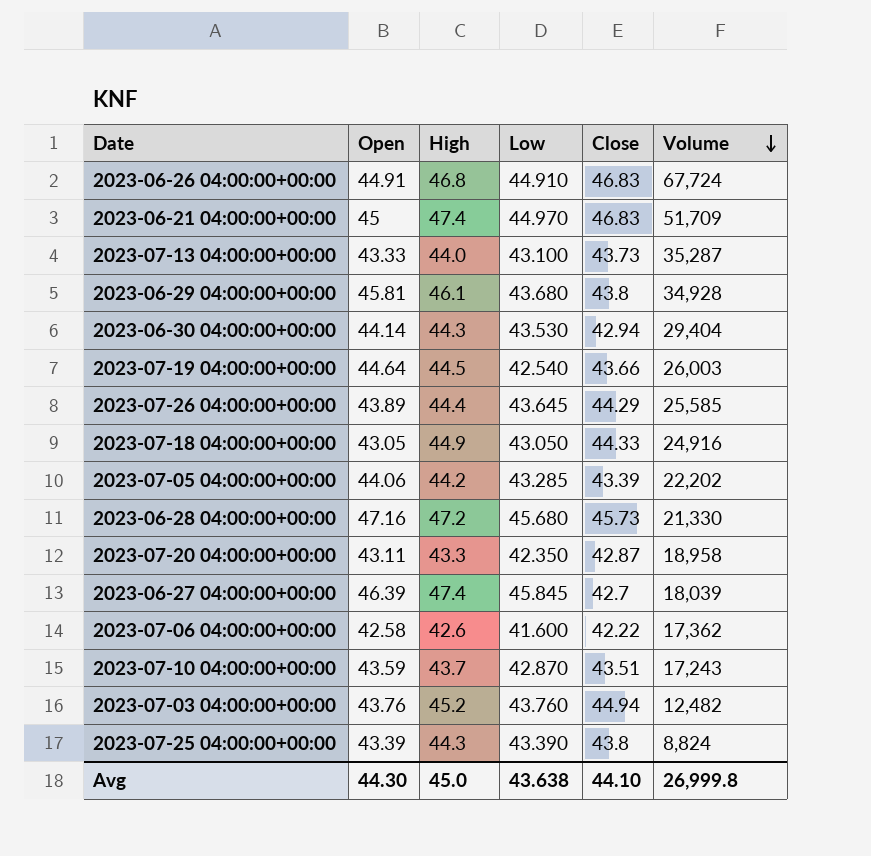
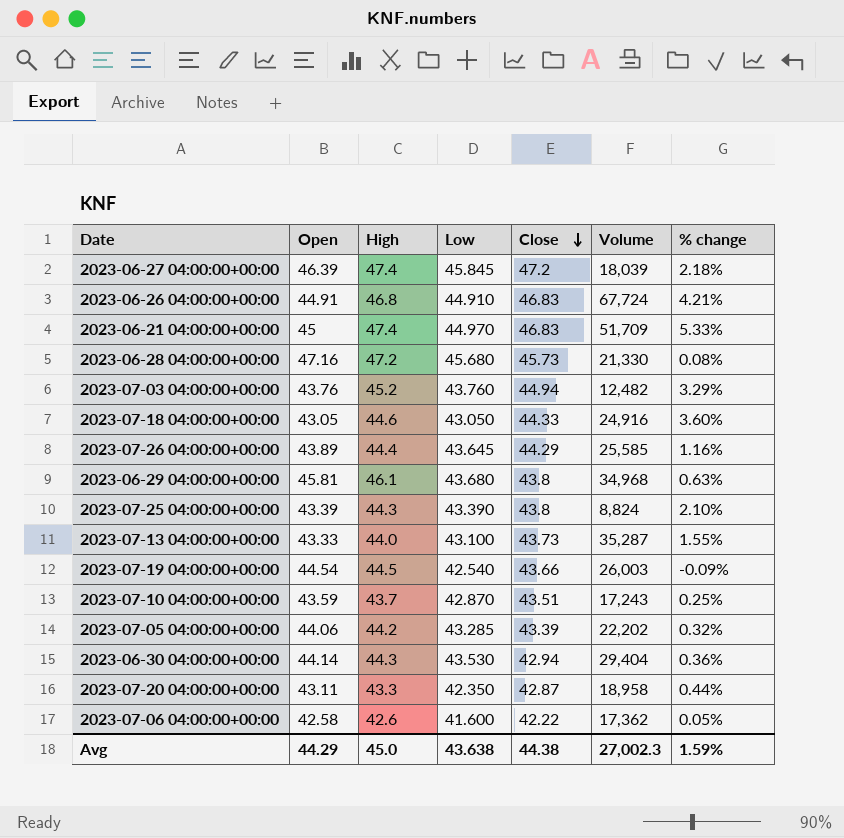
row order: Volume descending -> Close descending
column % change | formula: none -> ([High] - [Open]) / [Open]
2023-06-27 04:00:00+00:00 | Close: 42.7 -> 47.2
2023-07-18 04:00:00+00:00 | High: 44.9 -> 44.6
2023-06-29 04:00:00+00:00 | Volume: 34,928 -> 34,968
2023-07-19 04:00:00+00:00 | Open: 44.64 -> 44.54
Avg | Open: 44.30 -> 44.29
Avg | Close: 44.10 -> 44.38
Avg | Volume: 26,999.8 -> 27,002.3

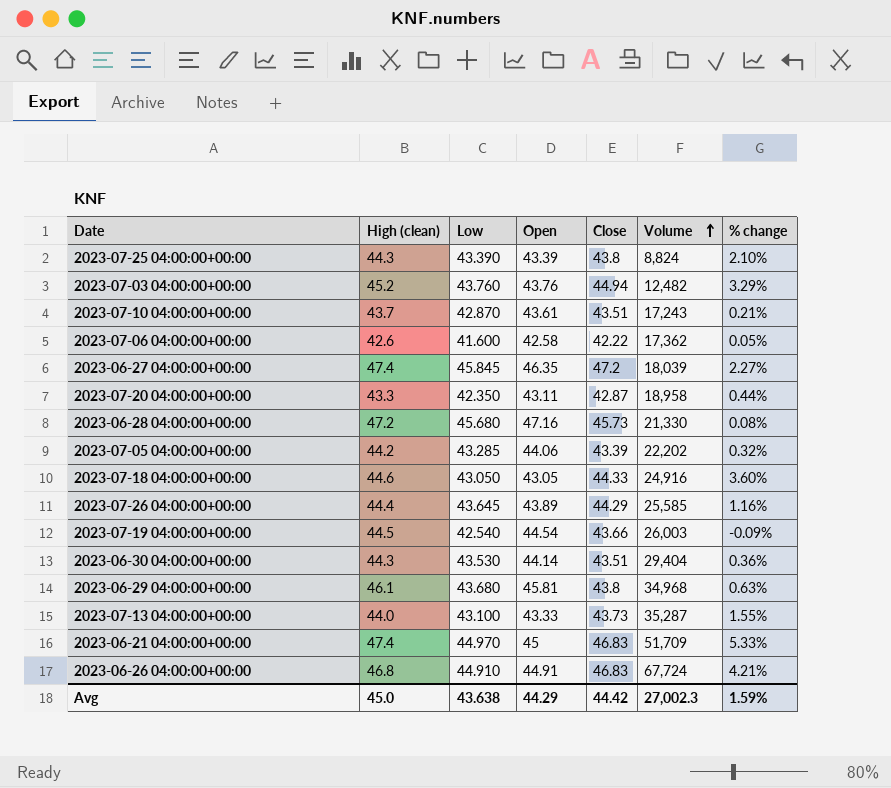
row order: Close descending -> Volume ascending
column name: High -> High (clean)
column Open | position: 2 -> 4
2023-07-10 04:00:00+00:00 | Open: 43.59 -> 43.61
2023-07-10 04:00:00+00:00 | % change: 0.25% -> 0.21%
2023-06-27 04:00:00+00:00 | Open: 46.39 -> 46.35
2023-06-27 04:00:00+00:00 | % change: 2.18% -> 2.27%
2023-06-30 04:00:00+00:00 | Close: 42.94 -> 43.51
Avg | Close: 44.38 -> 44.42

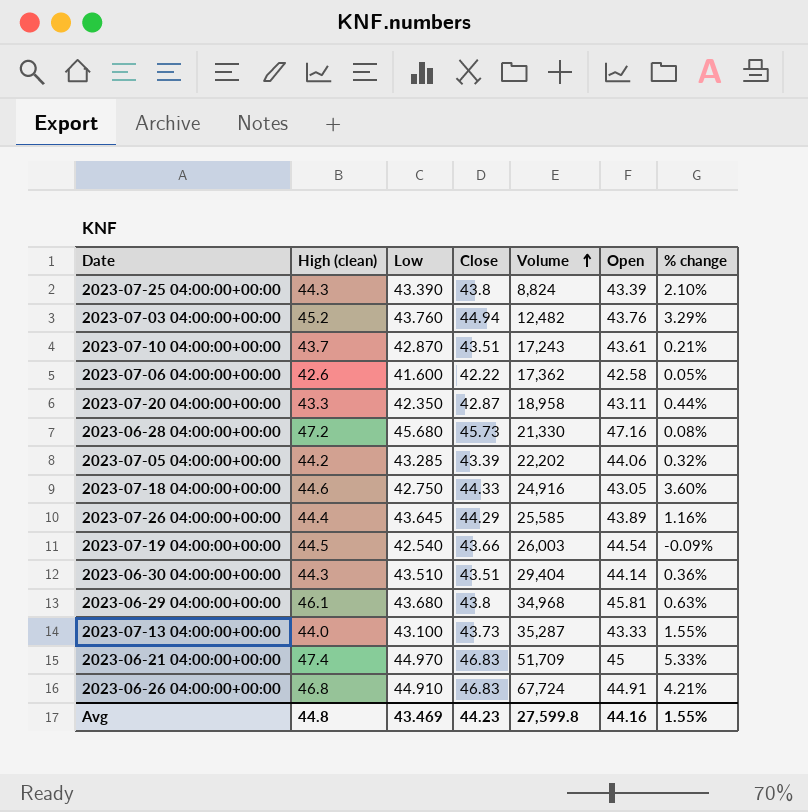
column Open | position: 4 -> 6
row 2023-06-27 04:00:00+00:00: 47.4 | 45.845 | 46.35 | 47.2 | 18,039 | 2.27% -> none
2023-07-18 04:00:00+00:00 | Low: 43.050 -> 42.750
2023-06-30 04:00:00+00:00 | Low: 43.530 -> 43.510
Avg | High (clean): 45.0 -> 44.8
Avg | Low: 43.638 -> 43.469
Avg | Close: 44.42 -> 44.23
Avg | Volume: 27,002.3 -> 27,599.8
Avg | Open: 44.29 -> 44.16
Avg | % change: 1.59% -> 1.55%

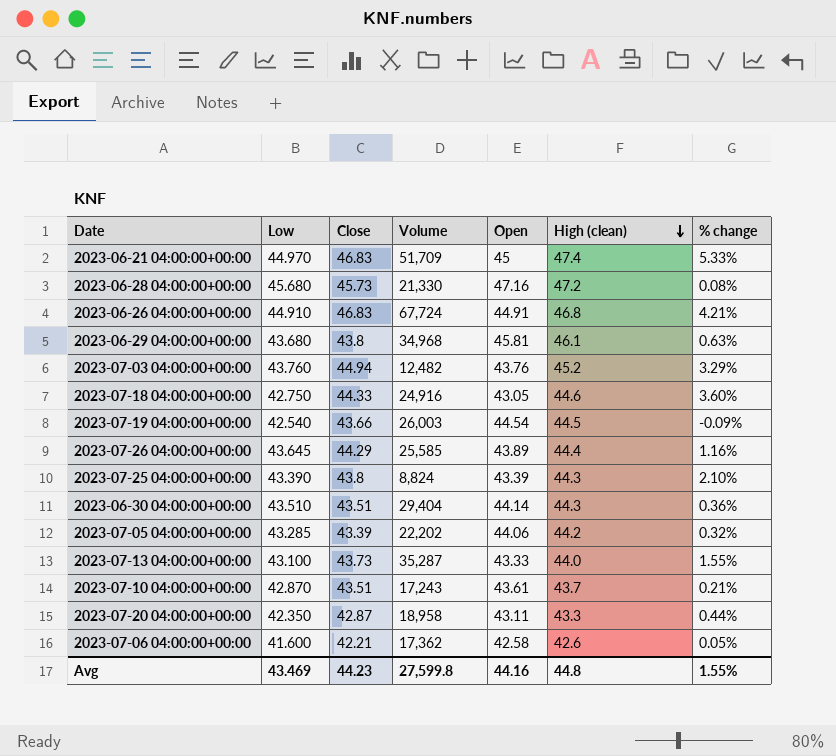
row order: Volume ascending -> High (clean) descending
column High (clean) | position: 2 -> 6
2023-07-06 04:00:00+00:00 | Close: 42.22 -> 42.21

